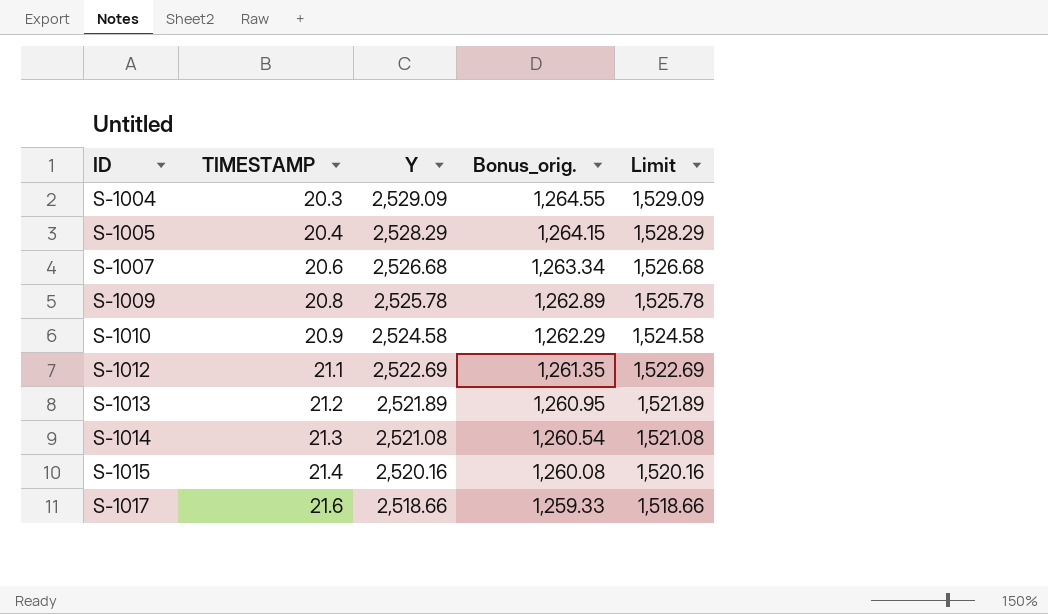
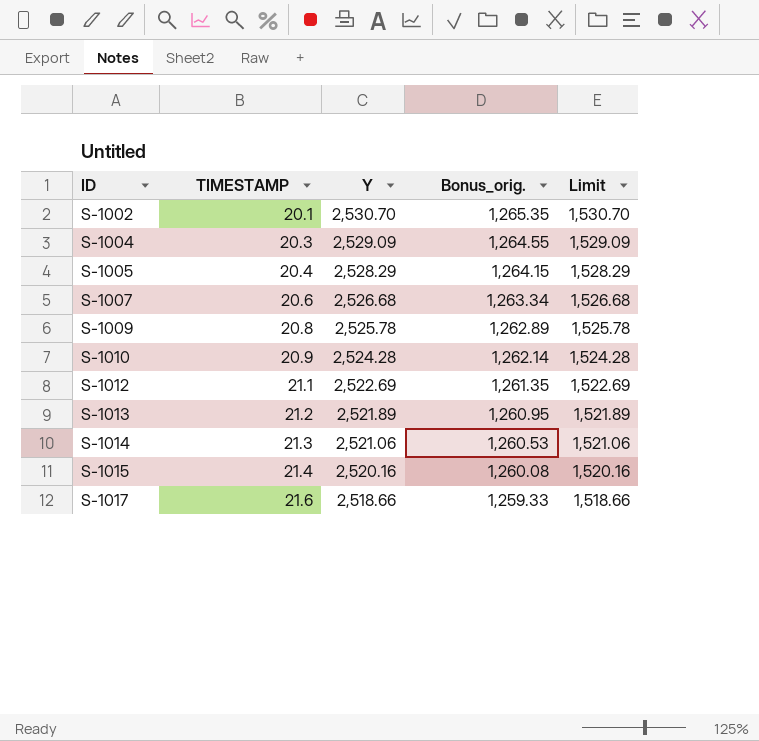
row S-1002: none -> 20.1 | 2,530.70 | 1,265.35 | 1,530.70
S-1010 | Y: 2,524.58 -> 2,524.28
S-1010 | Bonus_orig.: 1,262.29 -> 1,262.14
S-1010 | Limit: 1,524.58 -> 1,524.28
S-1014 | Y: 2,521.08 -> 2,521.06
S-1014 | Bonus_orig.: 1,260.54 -> 1,260.53
S-1014 | Limit: 1,521.08 -> 1,521.06

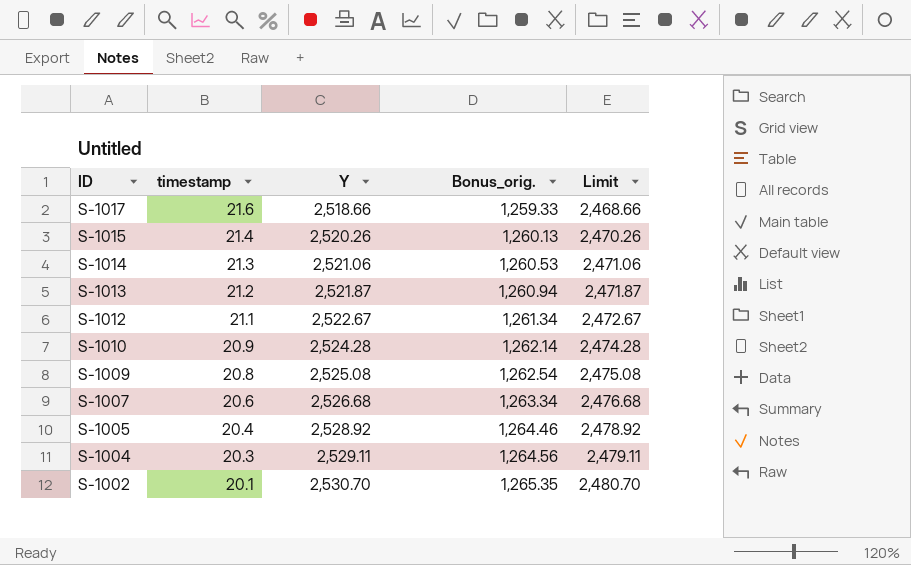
row order: ID ascending -> ID descending
column name: TIMESTAMP -> timestamp
column Limit | formula: [Y] - 1000 -> [Y] - 50
S-1015 | Y: 2,520.16 -> 2,520.26
S-1015 | Bonus_orig.: 1,260.08 -> 1,260.13
S-1013 | Y: 2,521.89 -> 2,521.87
S-1013 | Bonus_orig.: 1,260.95 -> 1,260.94
S-1012 | Y: 2,522.69 -> 2,522.67
S-1012 | Bonus_orig.: 1,261.35 -> 1,261.34
S-1009 | Y: 2,525.78 -> 2,525.08
S-1009 | Bonus_orig.: 1,262.89 -> 1,262.54
S-1005 | Y: 2,528.29 -> 2,528.92
S-1005 | Bonus_orig.: 1,264.15 -> 1,264.46
S-1004 | Y: 2,529.09 -> 2,529.11
S-1004 | Bonus_orig.: 1,264.55 -> 1,264.56

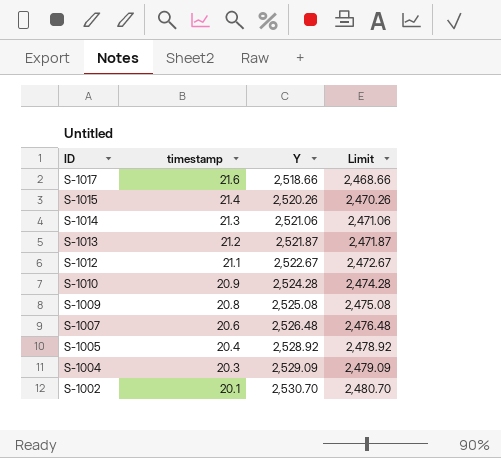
column Bonus_orig. | formula: [Y] * 0.5 -> none
S-1007 | Y: 2,526.68 -> 2,526.48
S-1007 | Limit: 2,476.68 -> 2,476.48
S-1004 | Y: 2,529.11 -> 2,529.09
S-1004 | Limit: 2,479.11 -> 2,479.09

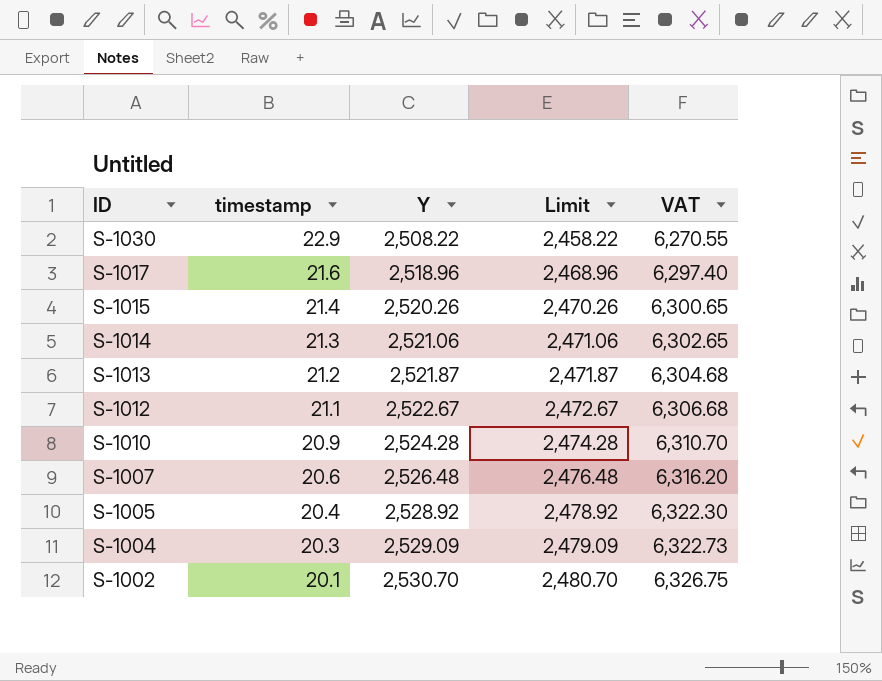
column VAT | formula: none -> [Y] * 2.5
row S-1009: 20.8 | 2,525.08 | 2,475.08 -> none
row S-1030: none -> 22.9 | 2,508.22 | 2,458.22 | 6,270.55
S-1017 | Y: 2,518.66 -> 2,518.96
S-1017 | Limit: 2,468.66 -> 2,468.96

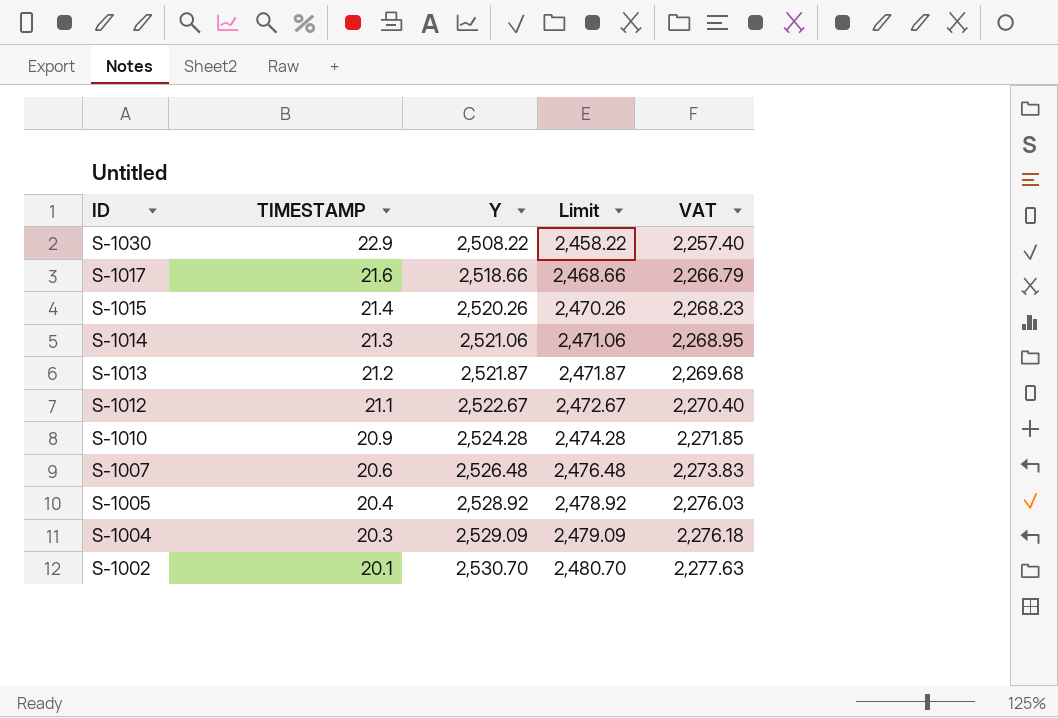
column name: timestamp -> TIMESTAMP
column VAT | formula: [Y] * 2.5 -> [Y] * 0.9
S-1017 | Y: 2,518.96 -> 2,518.66
S-1017 | Limit: 2,468.96 -> 2,468.66

